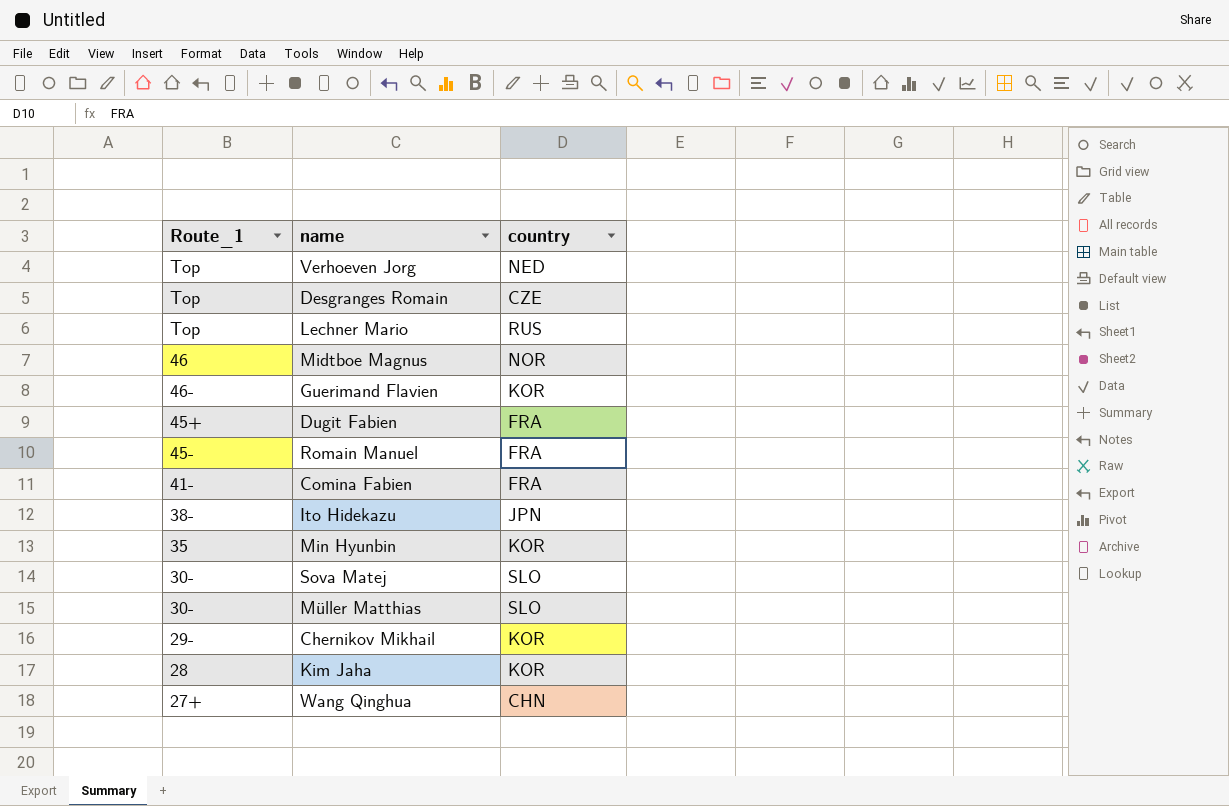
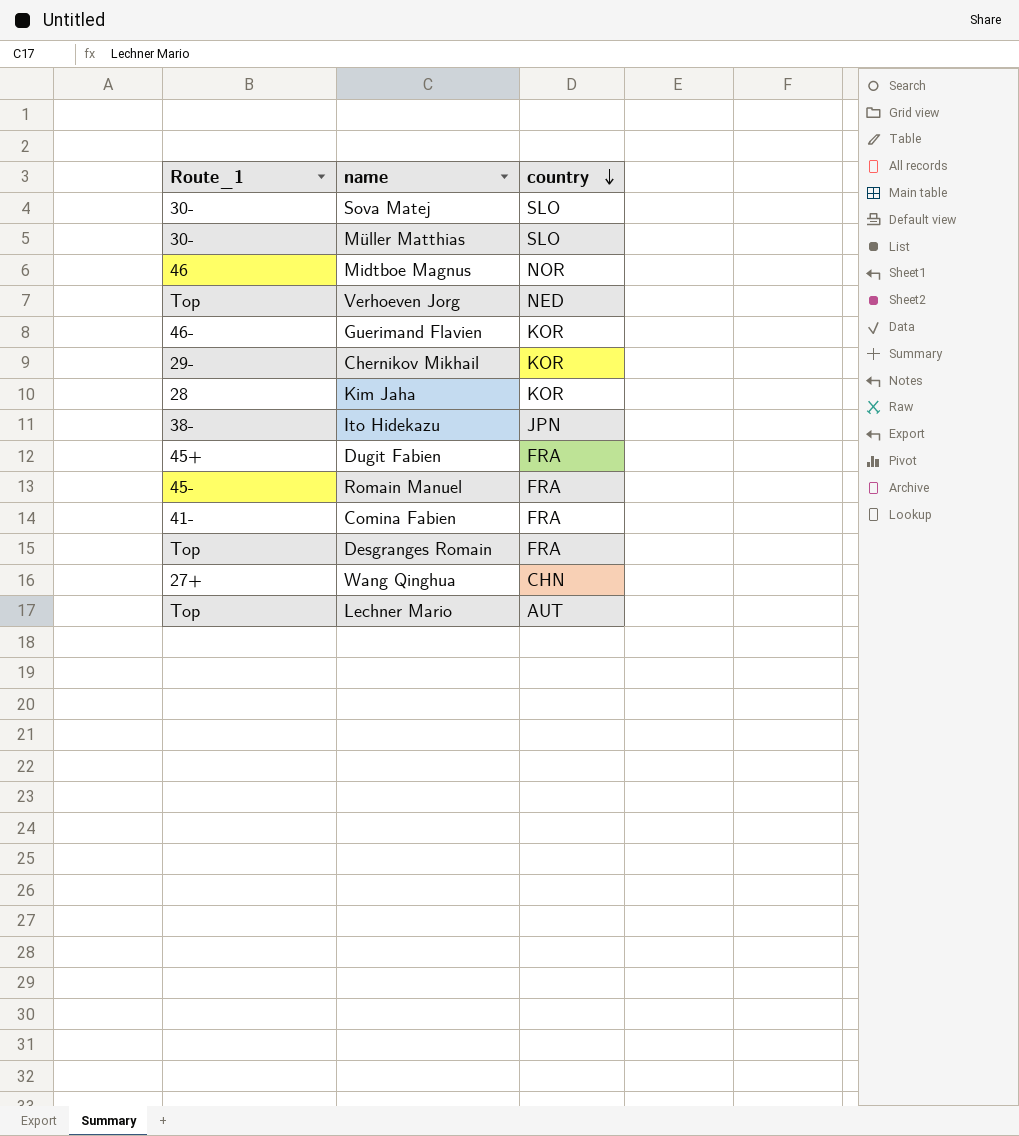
row order: none -> country descending
row Min Hyunbin: 35 | KOR -> none
Desgranges Romain | country: CZE -> FRA
Lechner Mario | country: RUS -> AUT

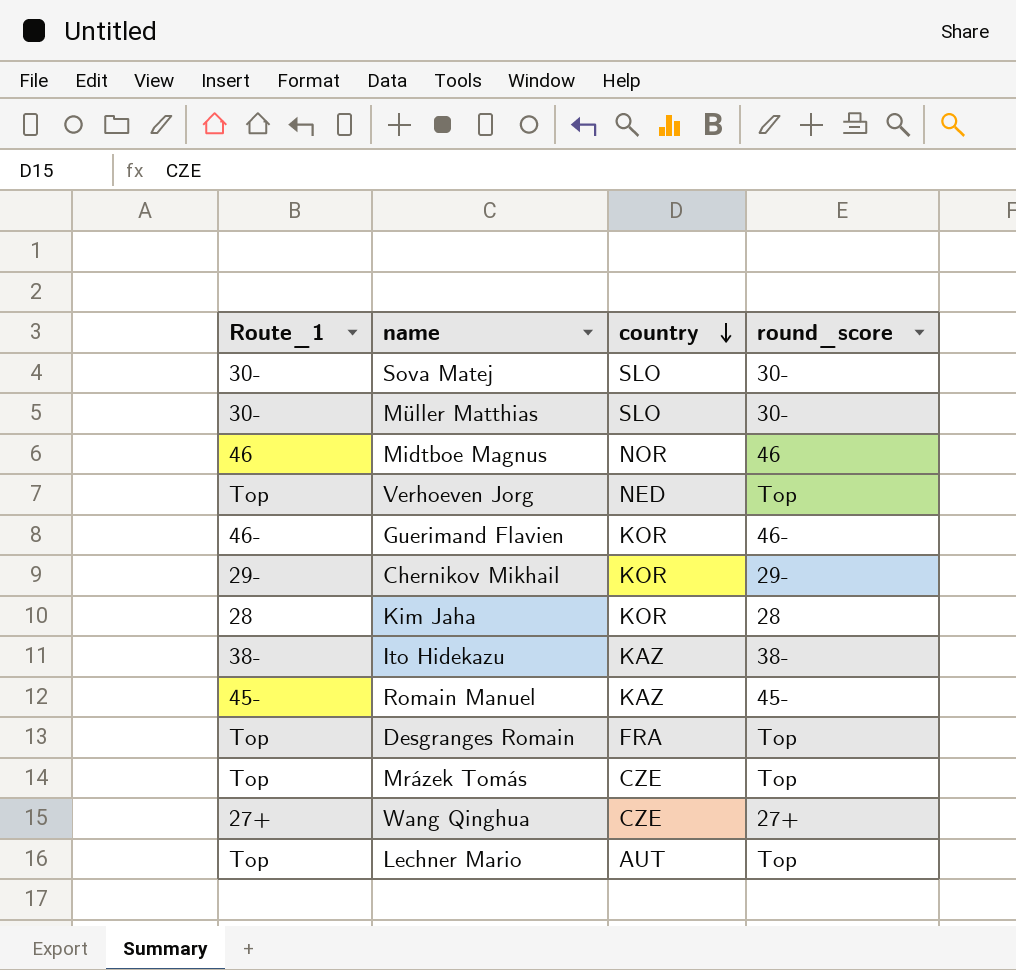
column round_score | position: none -> 4
row Dugit Fabien: 45+ | FRA -> none
row Comina Fabien: 41- | FRA -> none
Ito Hidekazu | country: JPN -> KAZ
Romain Manuel | country: FRA -> KAZ
row Mrázek Tomás: none -> Top | CZE | Top
Wang Qinghua | country: CHN -> CZE

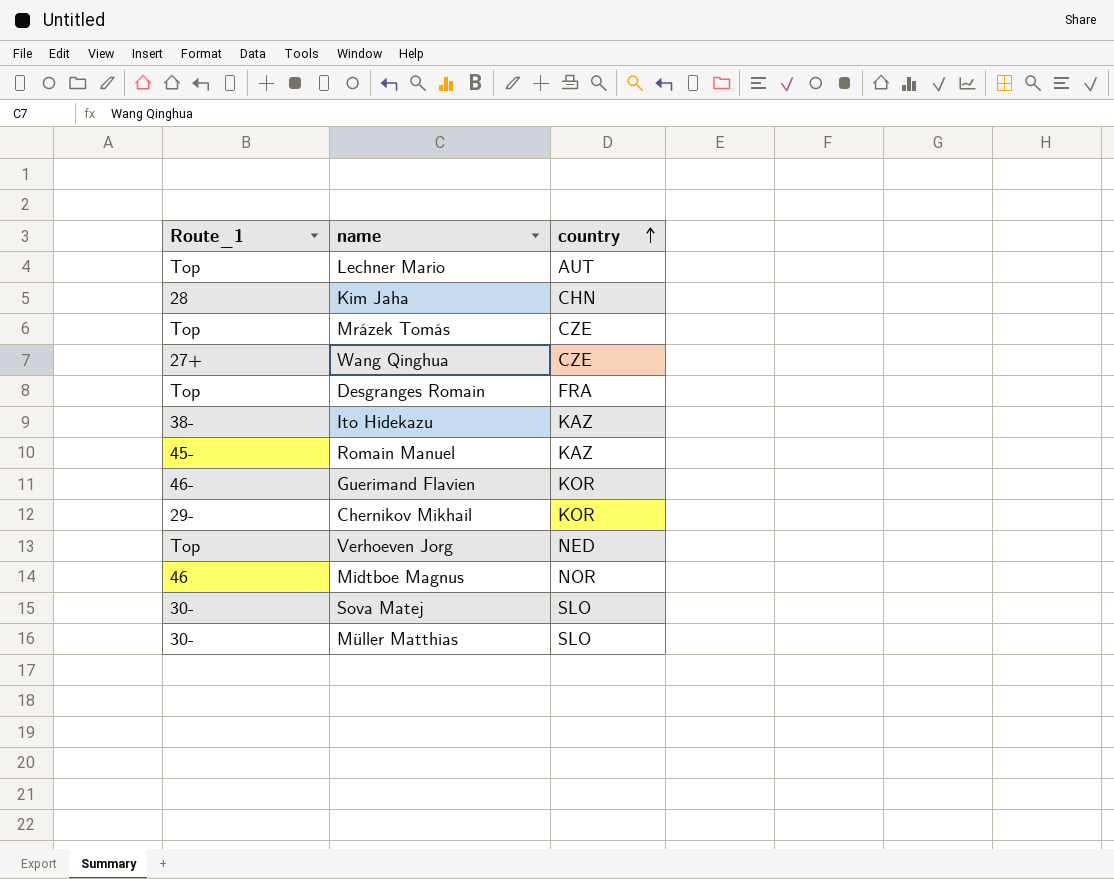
row order: country descending -> country ascending
column round_score | position: 4 -> none
Kim Jaha | country: KOR -> CHN

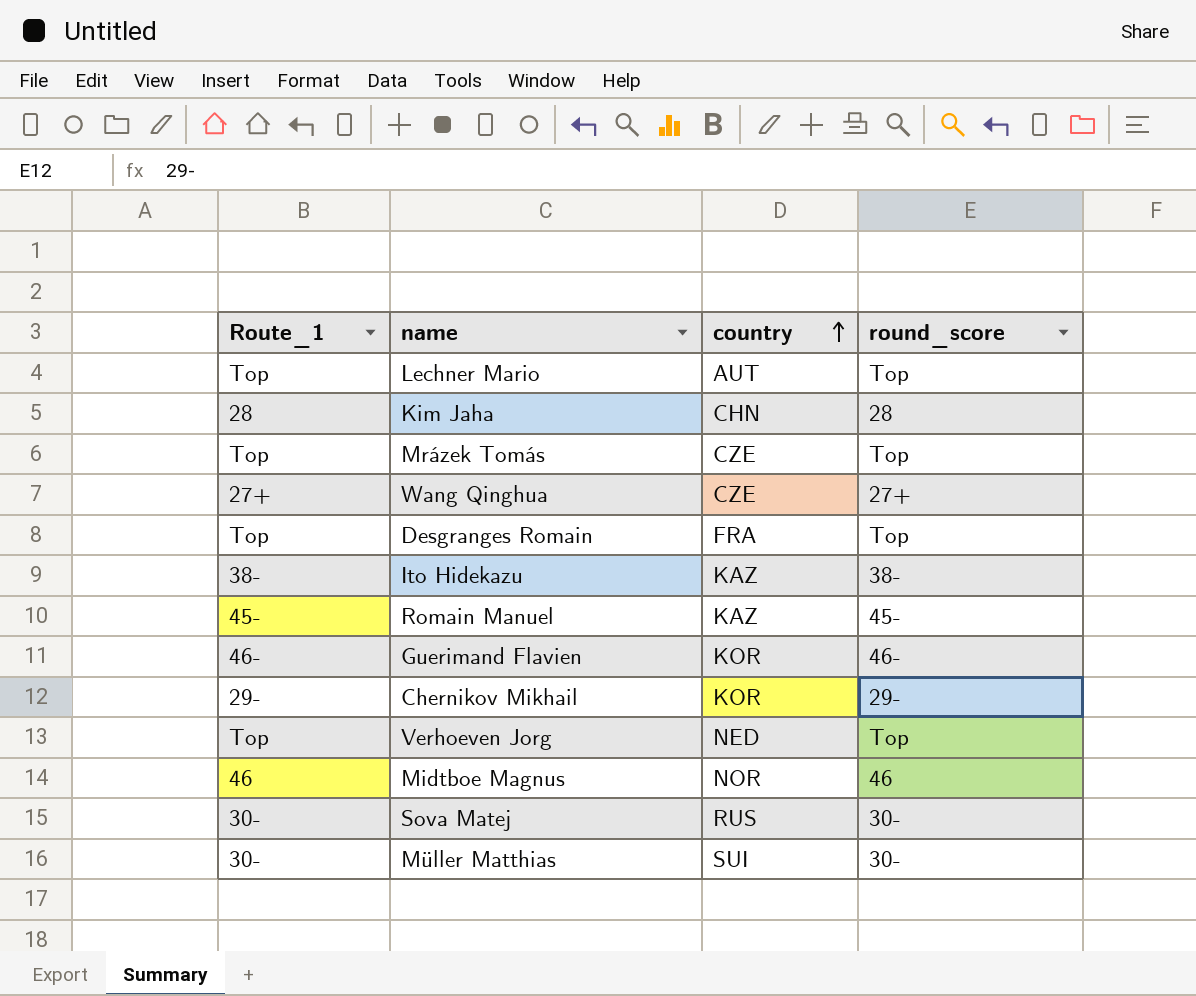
column round_score | position: none -> 4
Sova Matej | country: SLO -> RUS
Müller Matthias | country: SLO -> SUI

